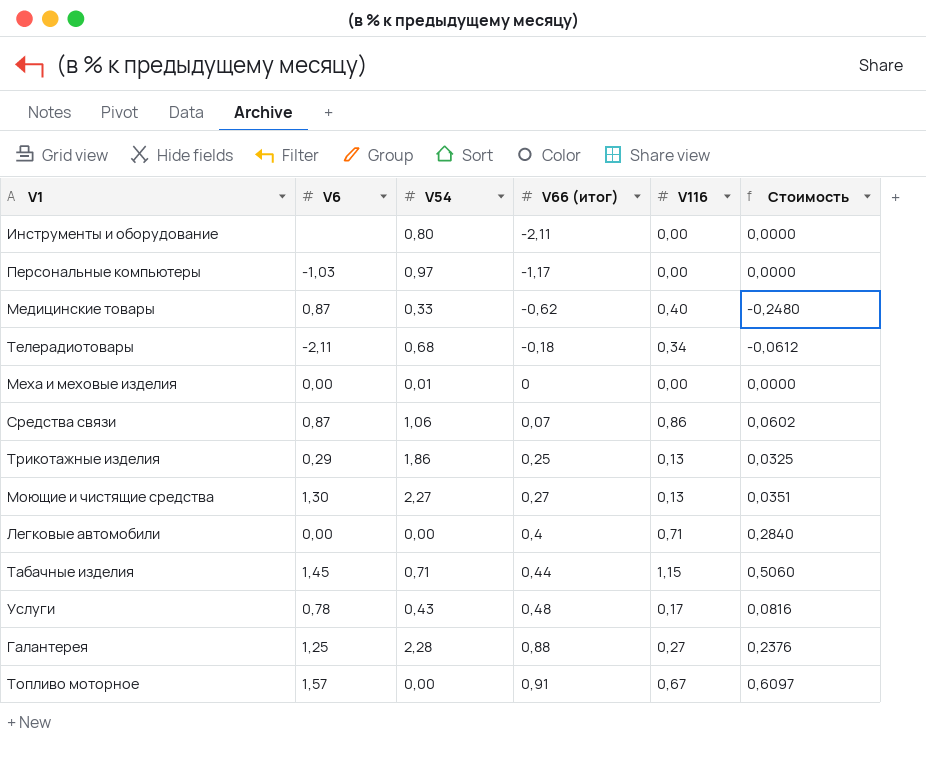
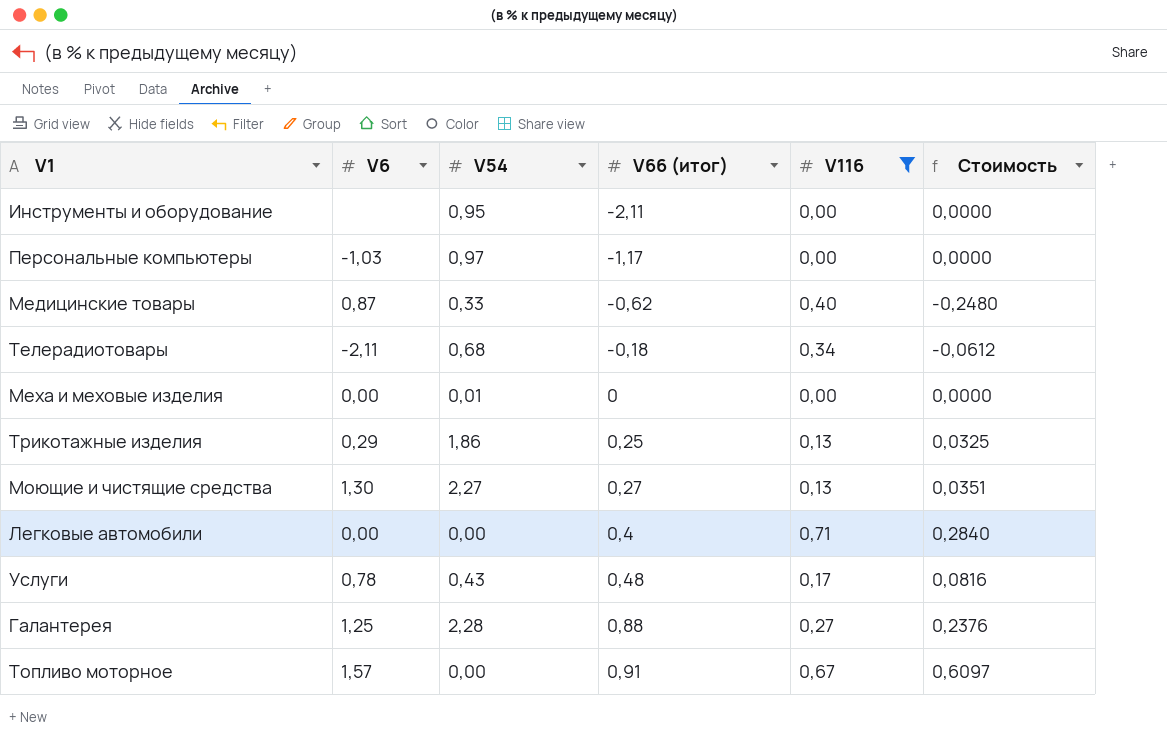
filter: none -> V116 <= 0,71
Инструменты и оборудование | V54: 0,80 -> 0,95

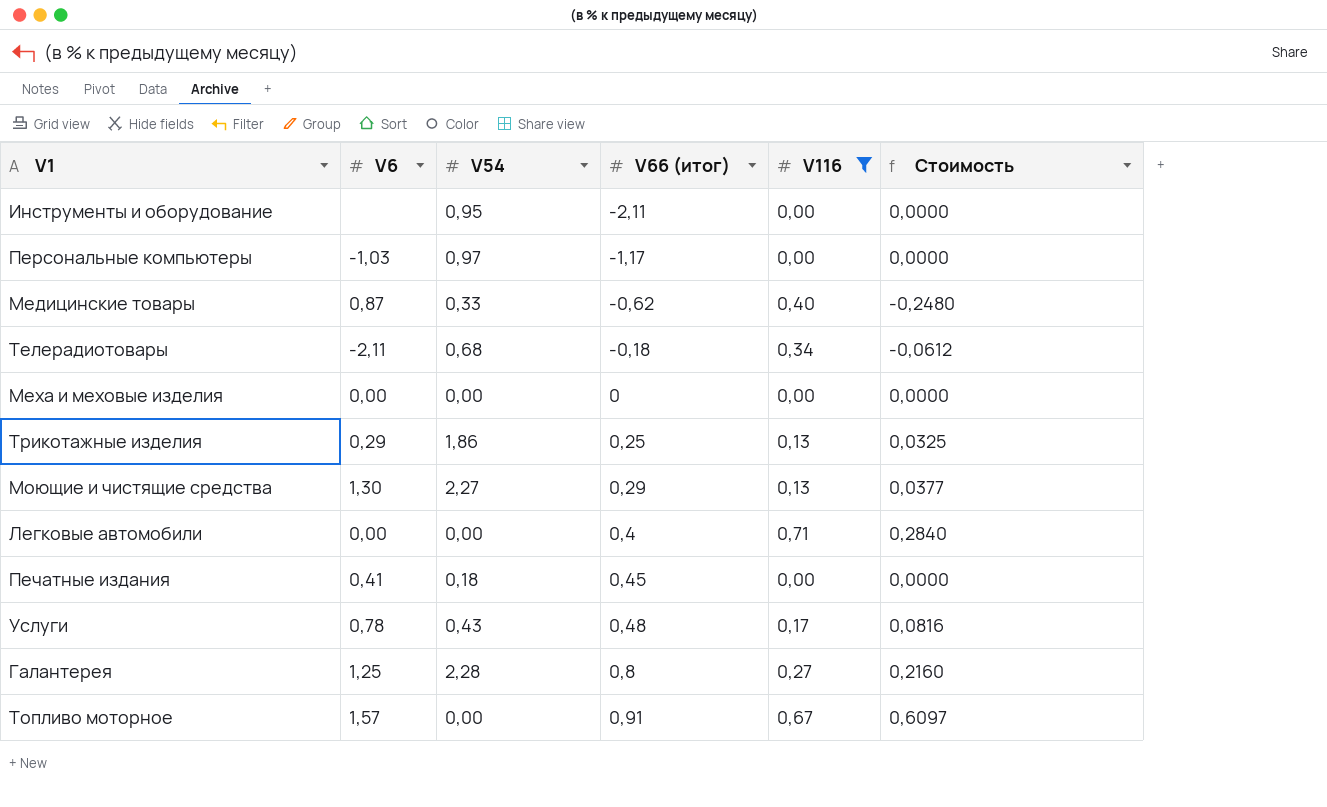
Меха и меховые изделия | V54: 0,01 -> 0,00
Моющие и чистящие средства | V66 (итог): 0,27 -> 0,29
Моющие и чистящие средства | Стоимость: 0,0351 -> 0,0377
row Печатные издания: none -> 0,41 | 0,18 | 0,45 | 0,00 | 0,0000
Галантерея | V66 (итог): 0,88 -> 0,8
Галантерея | Стоимость: 0,2376 -> 0,2160

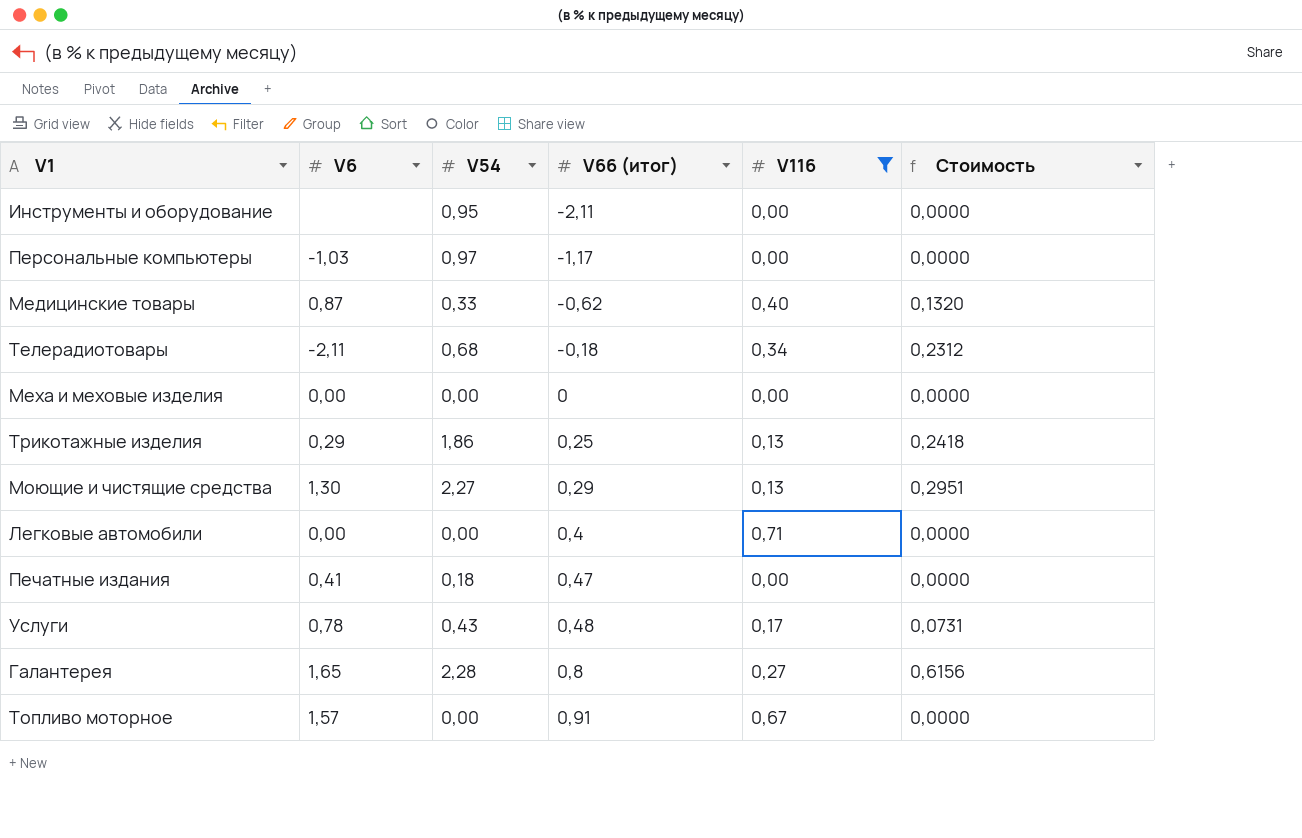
column Стоимость | formula: [V66 (итог)] * [V116] -> [V54] * [V116]
Печатные издания | V66 (итог): 0,45 -> 0,47
Галантерея | V6: 1,25 -> 1,65

